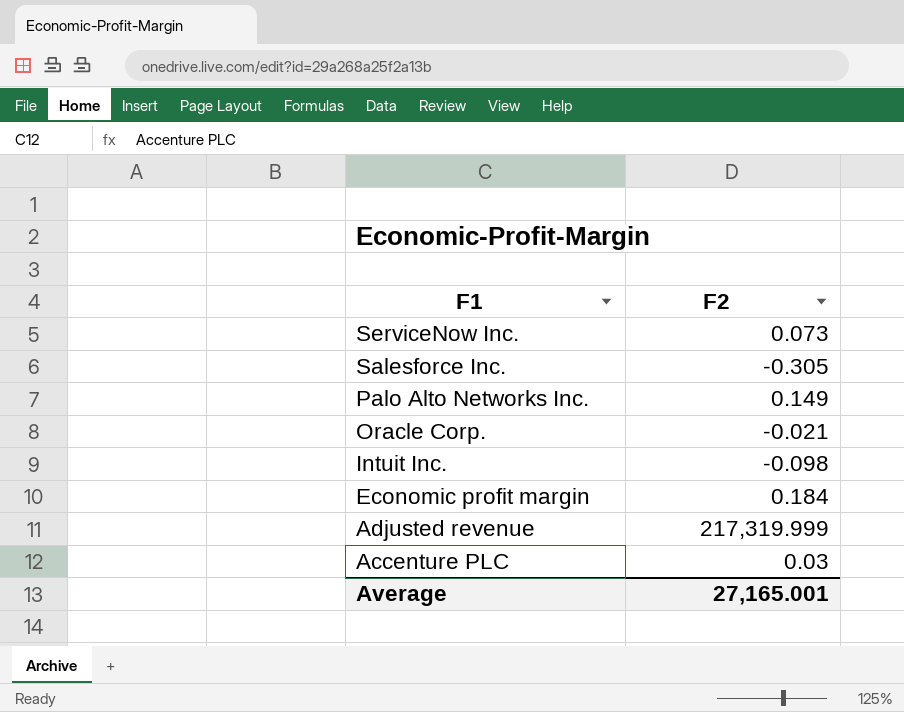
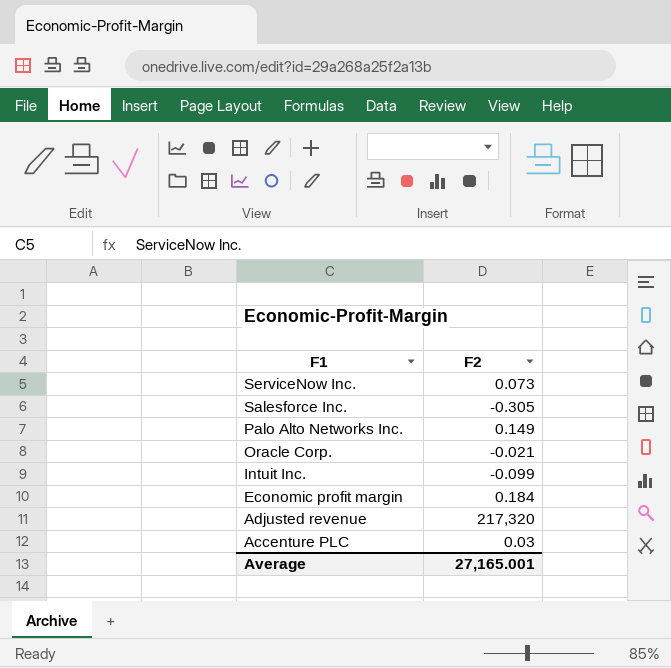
Intuit Inc. | F2: -0.098 -> -0.099
Adjusted revenue | F2: 217,319.999 -> 217,320

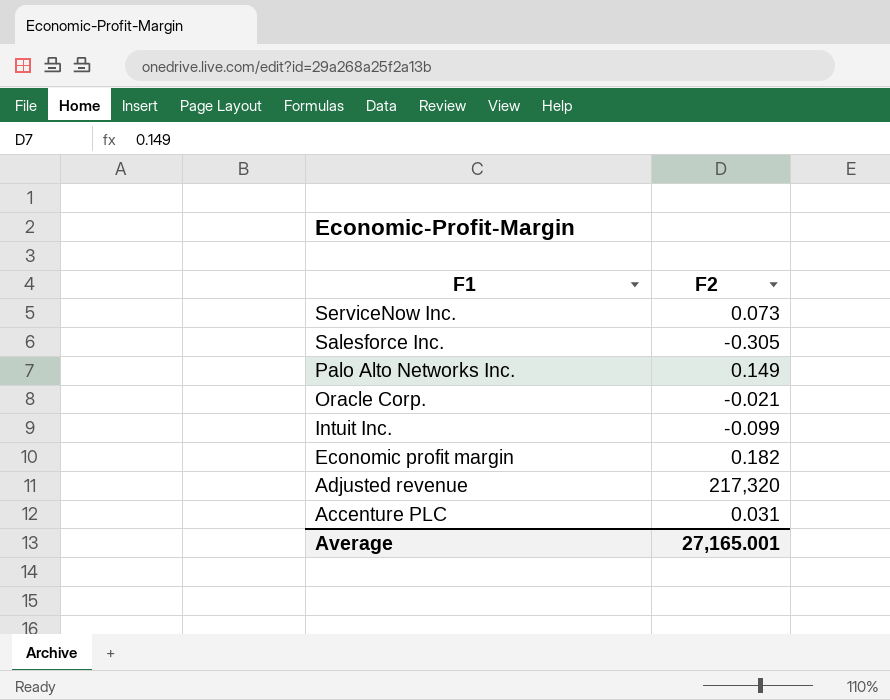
Economic profit margin | F2: 0.184 -> 0.182
Accenture PLC | F2: 0.03 -> 0.031

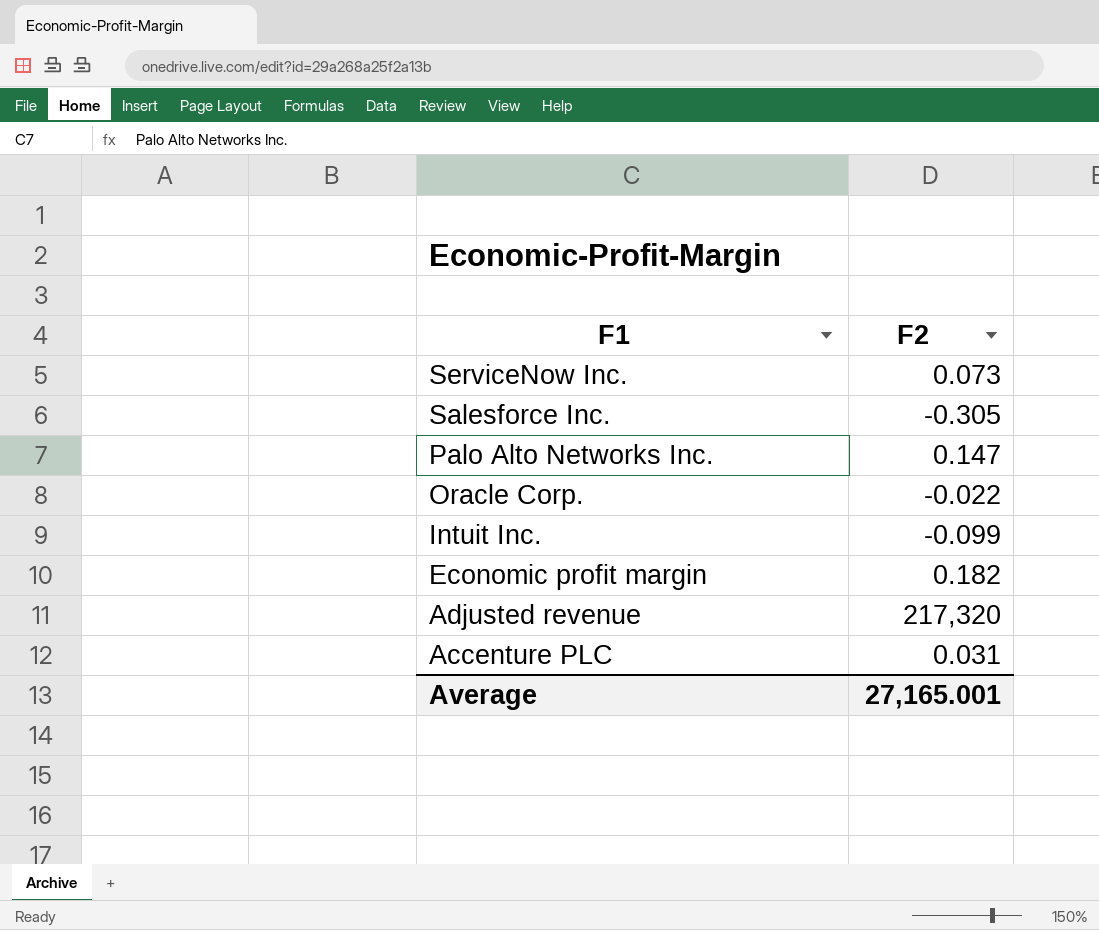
Palo Alto Networks Inc. | F2: 0.149 -> 0.147
Oracle Corp. | F2: -0.021 -> -0.022

